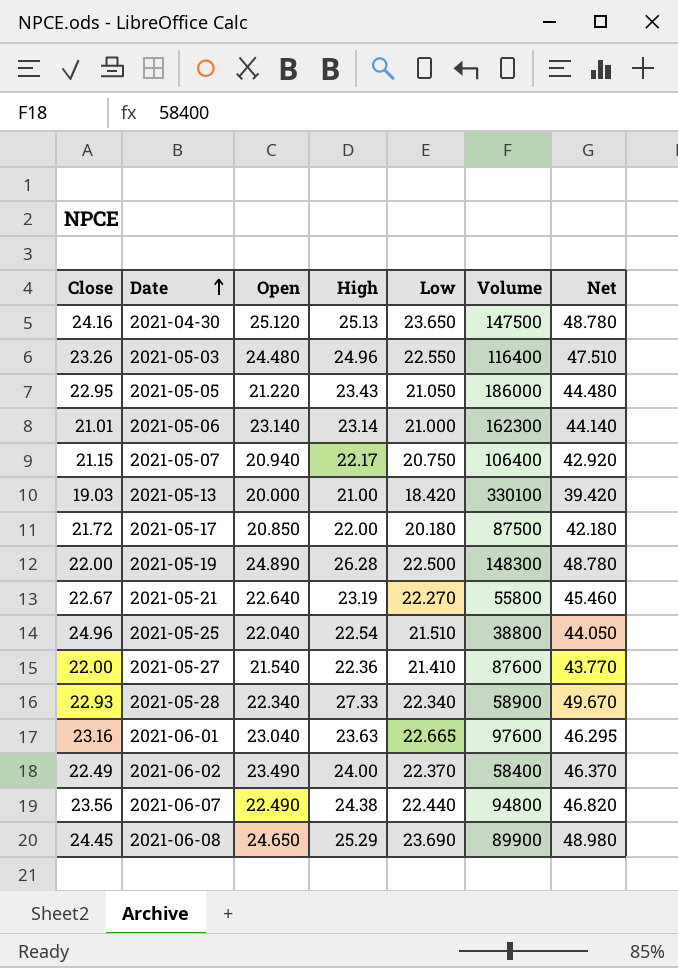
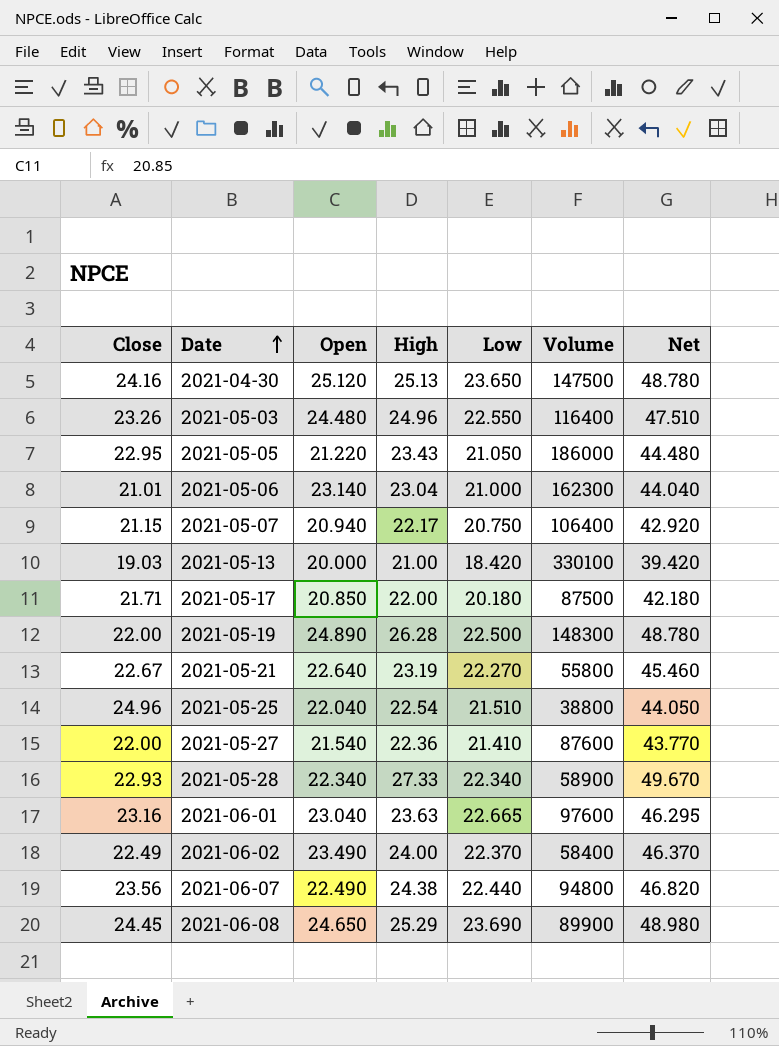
2021-05-06 | High: 23.14 -> 23.04
2021-05-06 | Net: 44.140 -> 44.040
2021-05-17 | Close: 21.72 -> 21.71

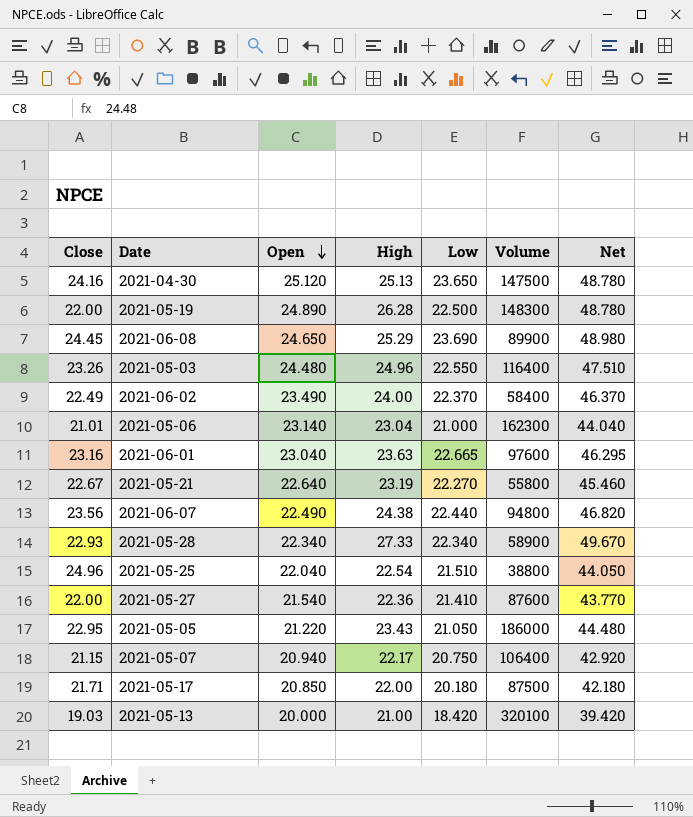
row order: Date ascending -> Open descending
2021-05-13 | Volume: 330100 -> 320100

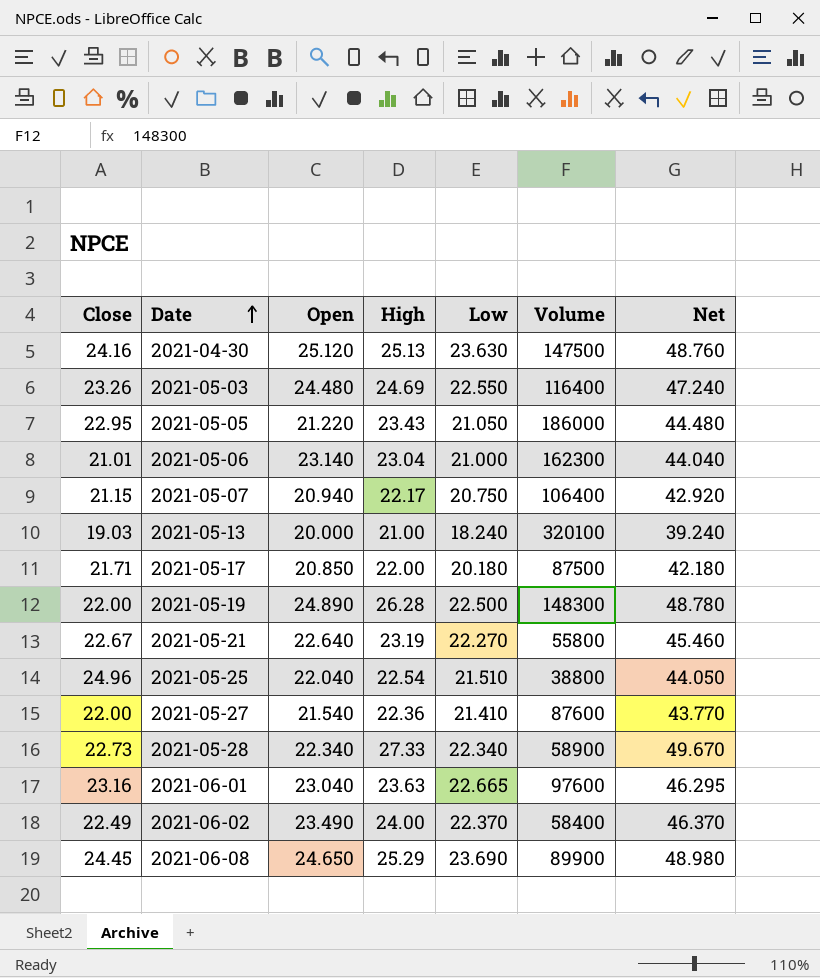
row order: Open descending -> Date ascending
row 2021-06-07: 23.56 | 22.490 | 24.38 | 22.440 | 94800 | 46.820 -> none
2021-04-30 | Low: 23.650 -> 23.630
2021-04-30 | Net: 48.780 -> 48.760
2021-05-03 | High: 24.96 -> 24.69
2021-05-03 | Net: 47.510 -> 47.240
2021-05-13 | Low: 18.420 -> 18.240
2021-05-13 | Net: 39.420 -> 39.240
2021-05-28 | Close: 22.93 -> 22.73

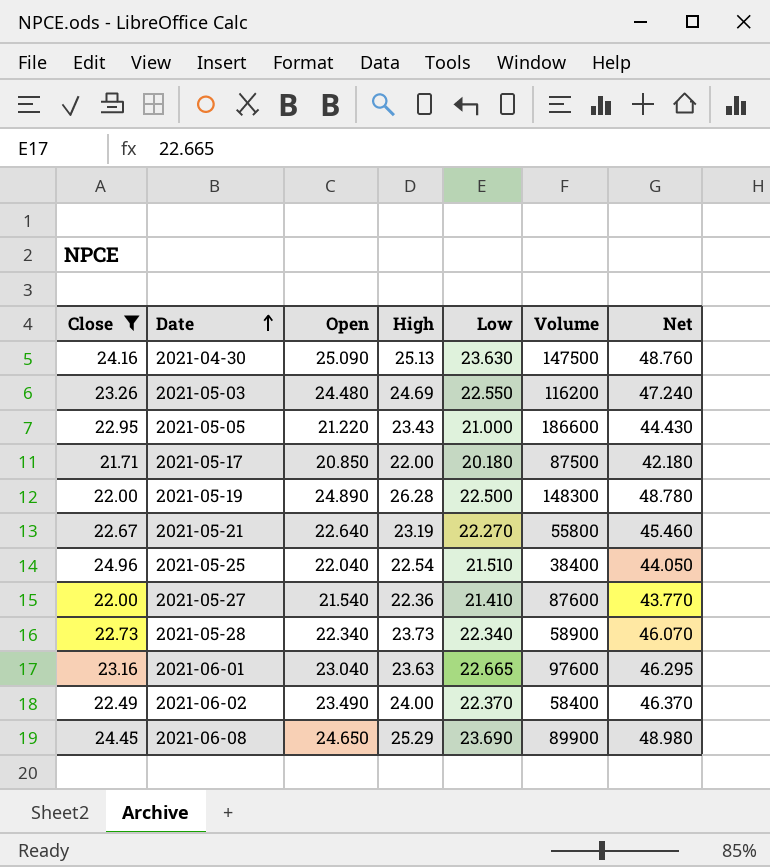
filter: none -> Close >= 21.71
2021-04-30 | Open: 25.120 -> 25.090
2021-05-03 | Volume: 116400 -> 116200
2021-05-05 | Low: 21.050 -> 21.000
2021-05-05 | Volume: 186000 -> 186600
2021-05-05 | Net: 44.480 -> 44.430
2021-05-25 | Volume: 38800 -> 38400
2021-05-28 | High: 27.33 -> 23.73
2021-05-28 | Net: 49.670 -> 46.070

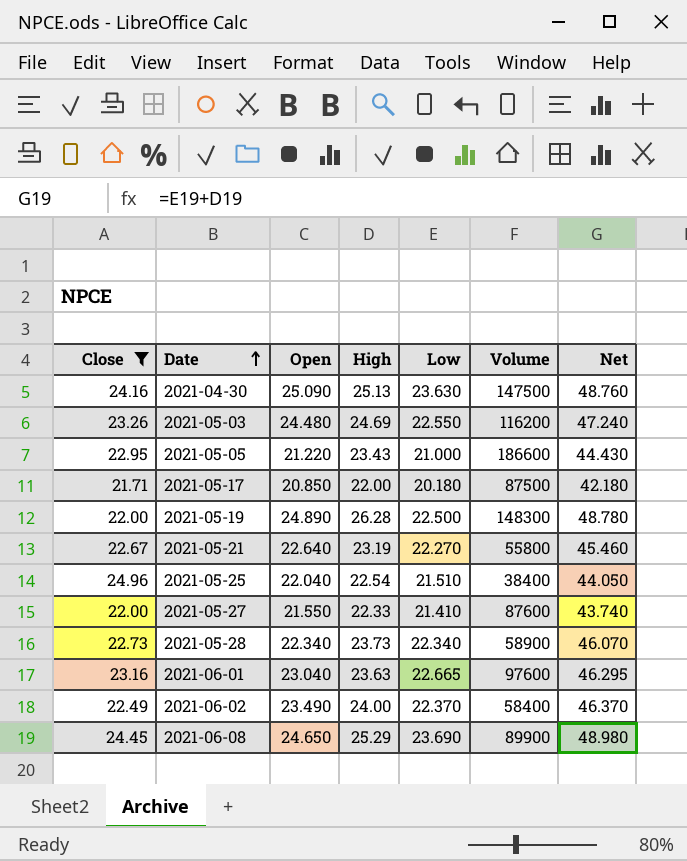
2021-05-27 | Open: 21.540 -> 21.550
2021-05-27 | High: 22.36 -> 22.33
2021-05-27 | Net: 43.770 -> 43.740

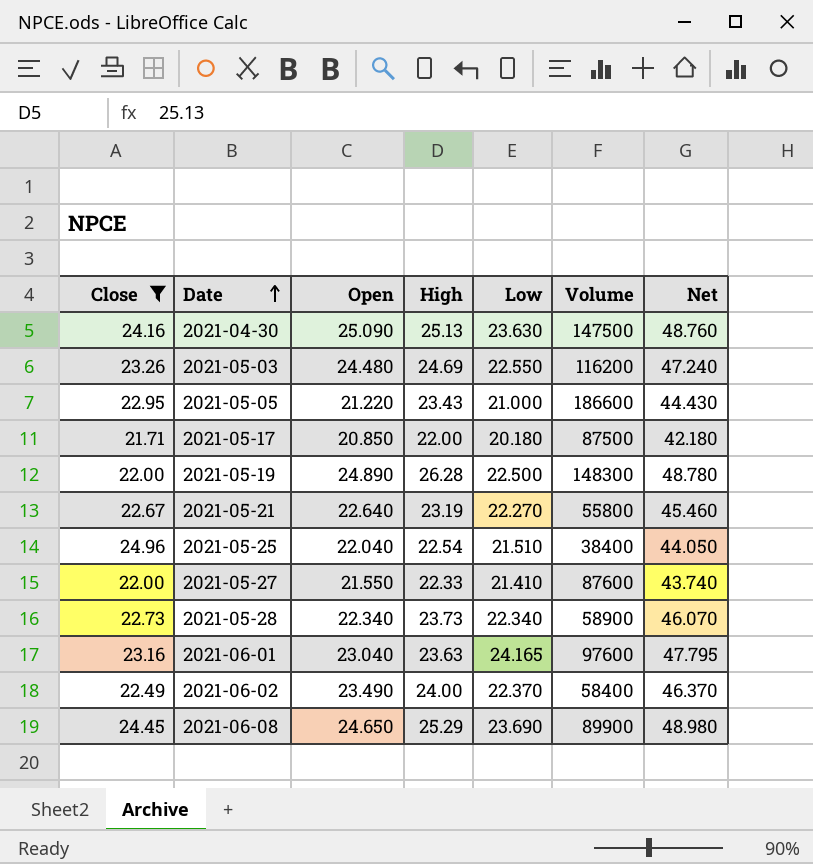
2021-06-01 | Low: 22.665 -> 24.165
2021-06-01 | Net: 46.295 -> 47.795

